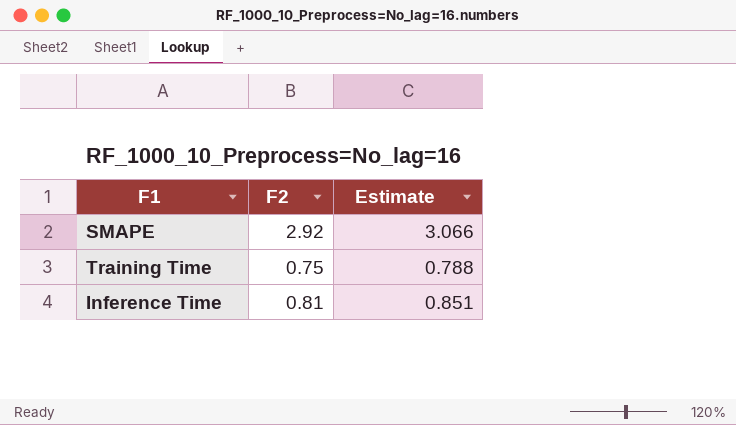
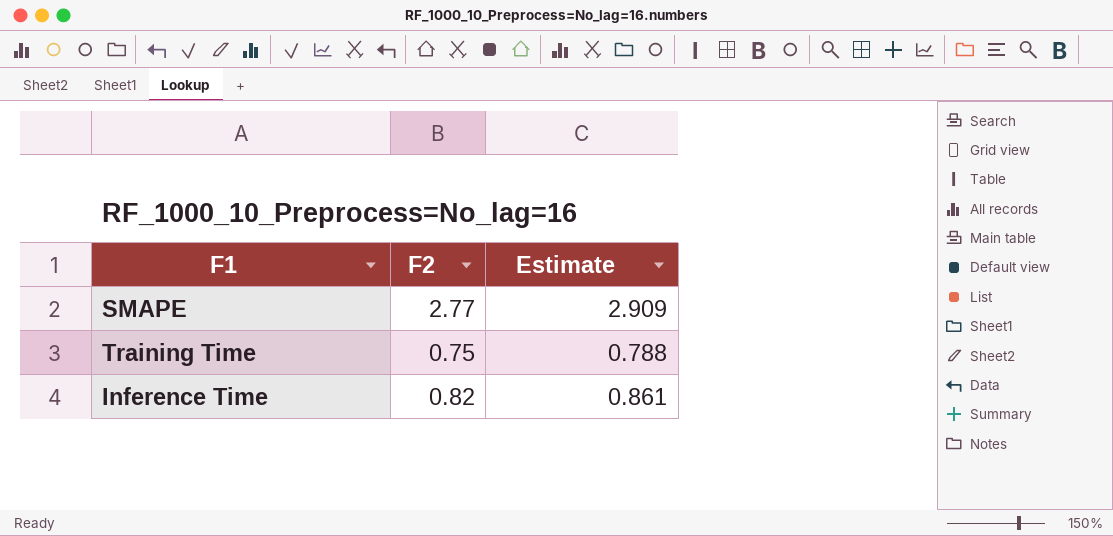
SMAPE | F2: 2.92 -> 2.77
SMAPE | Estimate: 3.066 -> 2.909
Inference Time | F2: 0.81 -> 0.82
Inference Time | Estimate: 0.851 -> 0.861

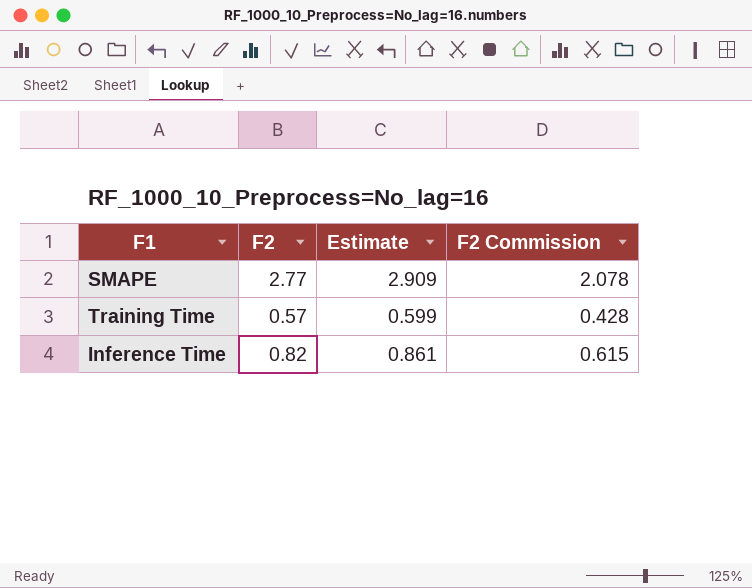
column F2 Commission | formula: none -> [F2] * 0.75
Training Time | F2: 0.75 -> 0.57
Training Time | Estimate: 0.788 -> 0.599

